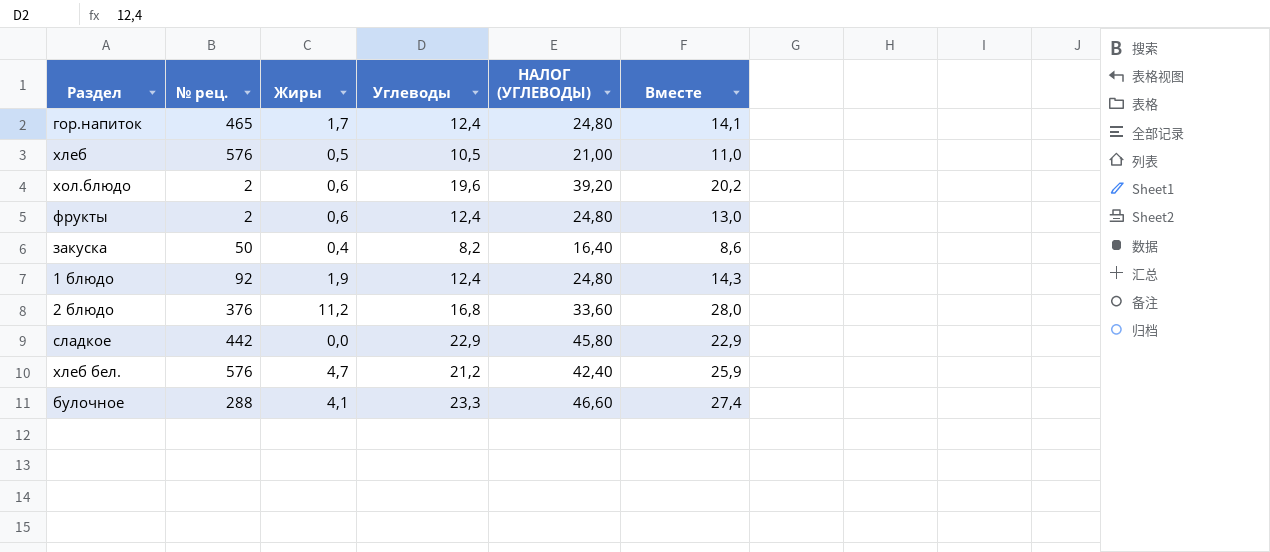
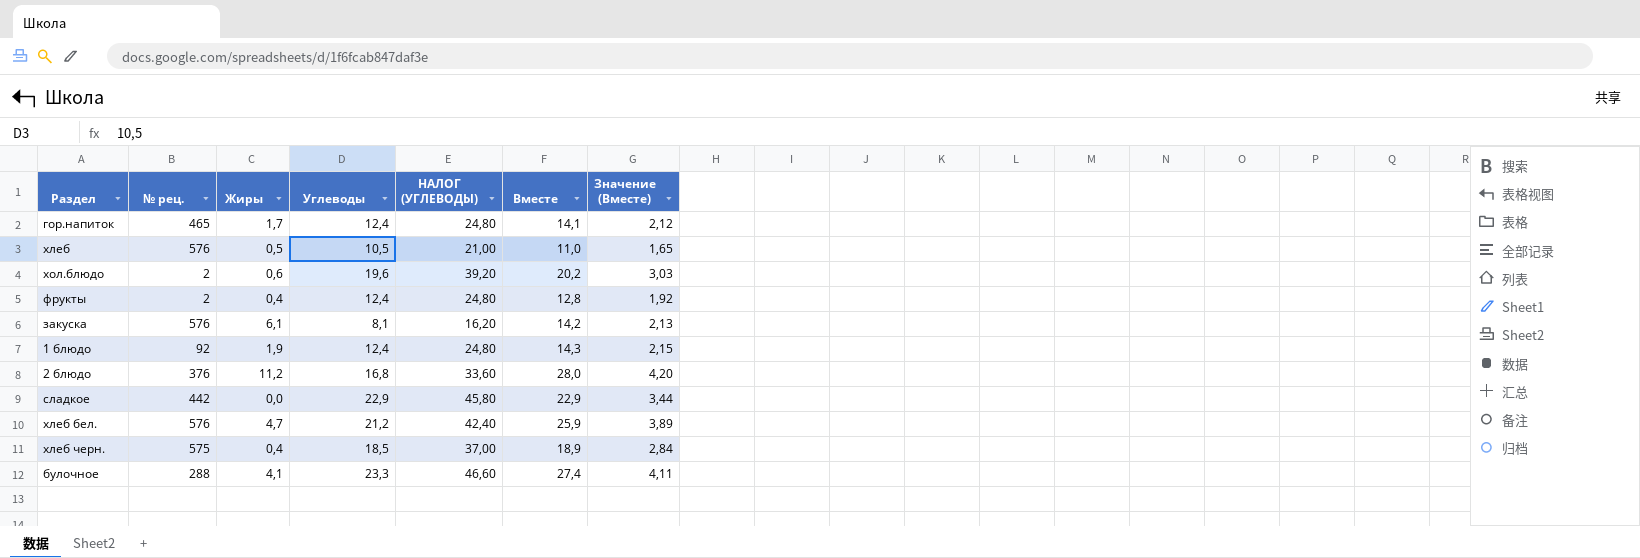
column Значение (Вместе) | formula: none -> [Вместе] * 0,15
фрукты | Жиры: 0,6 -> 0,4
фрукты | Вместе: 13,0 -> 12,8
закуска | № рец.: 50 -> 576
закуска | Жиры: 0,4 -> 6,1
закуска | Углеводы: 8,2 -> 8,1
закуска | НАЛОГ (УГЛЕВОДЫ): 16,40 -> 16,20
закуска | Вместе: 8,6 -> 14,2
row хлеб черн.: none -> 575 | 0,4 | 18,5 | 37,00 | 18,9 | 2,84

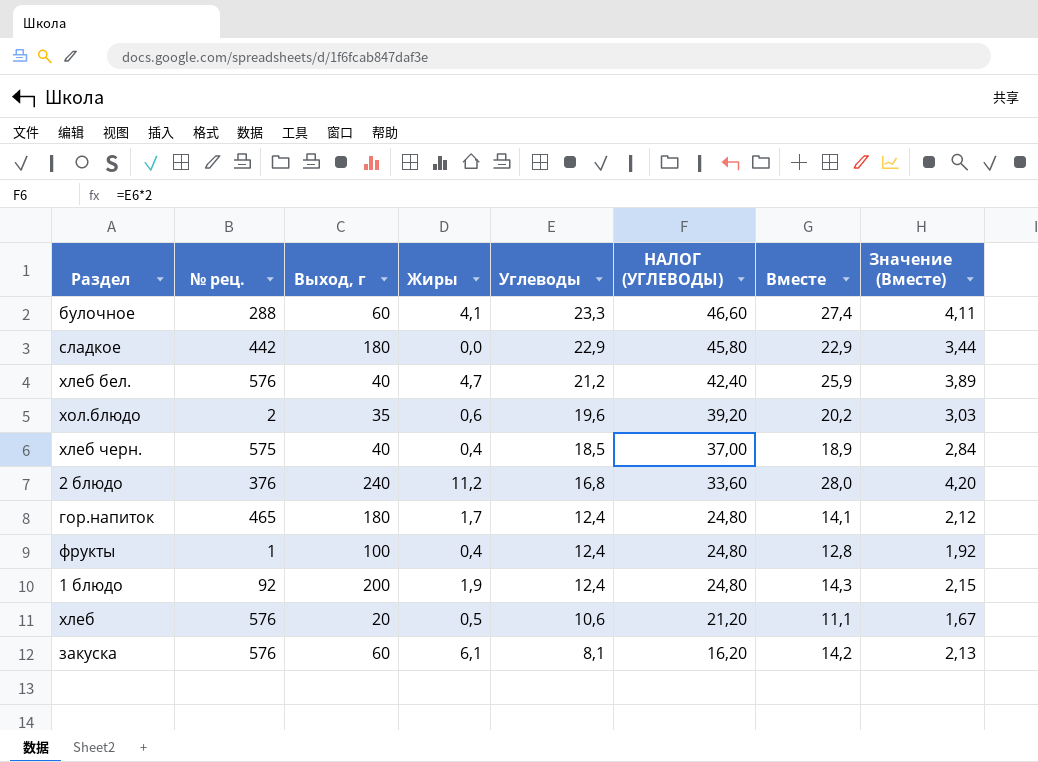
row order: none -> Углеводы descending
column Выход, г | position: none -> 3
фрукты | № рец.: 2 -> 1
хлеб | Углеводы: 10,5 -> 10,6
хлеб | НАЛОГ (УГЛЕВОДЫ): 21,00 -> 21,20
хлеб | Вместе: 11,0 -> 11,1
хлеб | Значение (Вместе): 1,65 -> 1,67

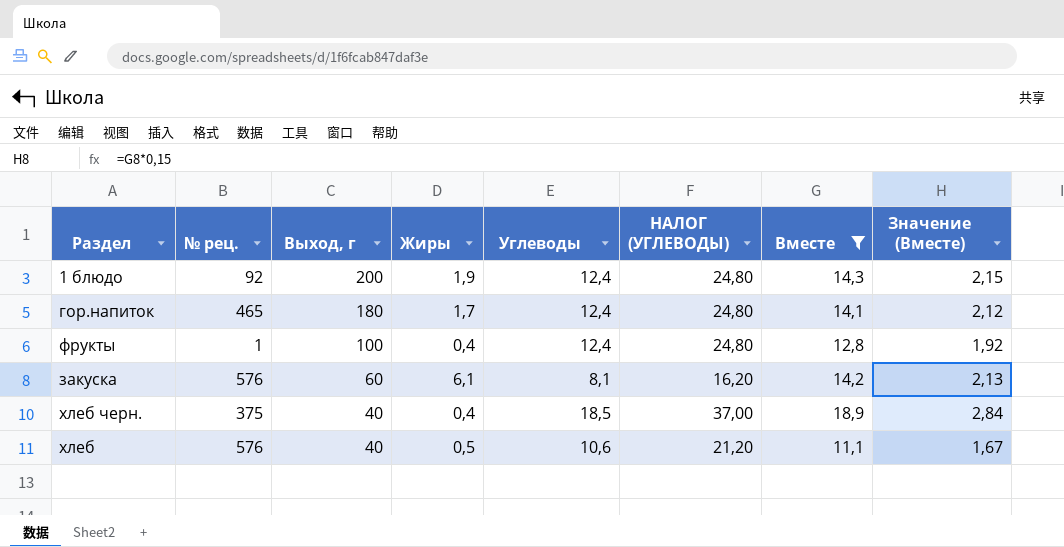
filter: none -> Вместе <= 18,9
row order: Углеводы descending -> Выход, г descending
хлеб черн. | № рец.: 575 -> 375
хлеб | Выход, г: 20 -> 40

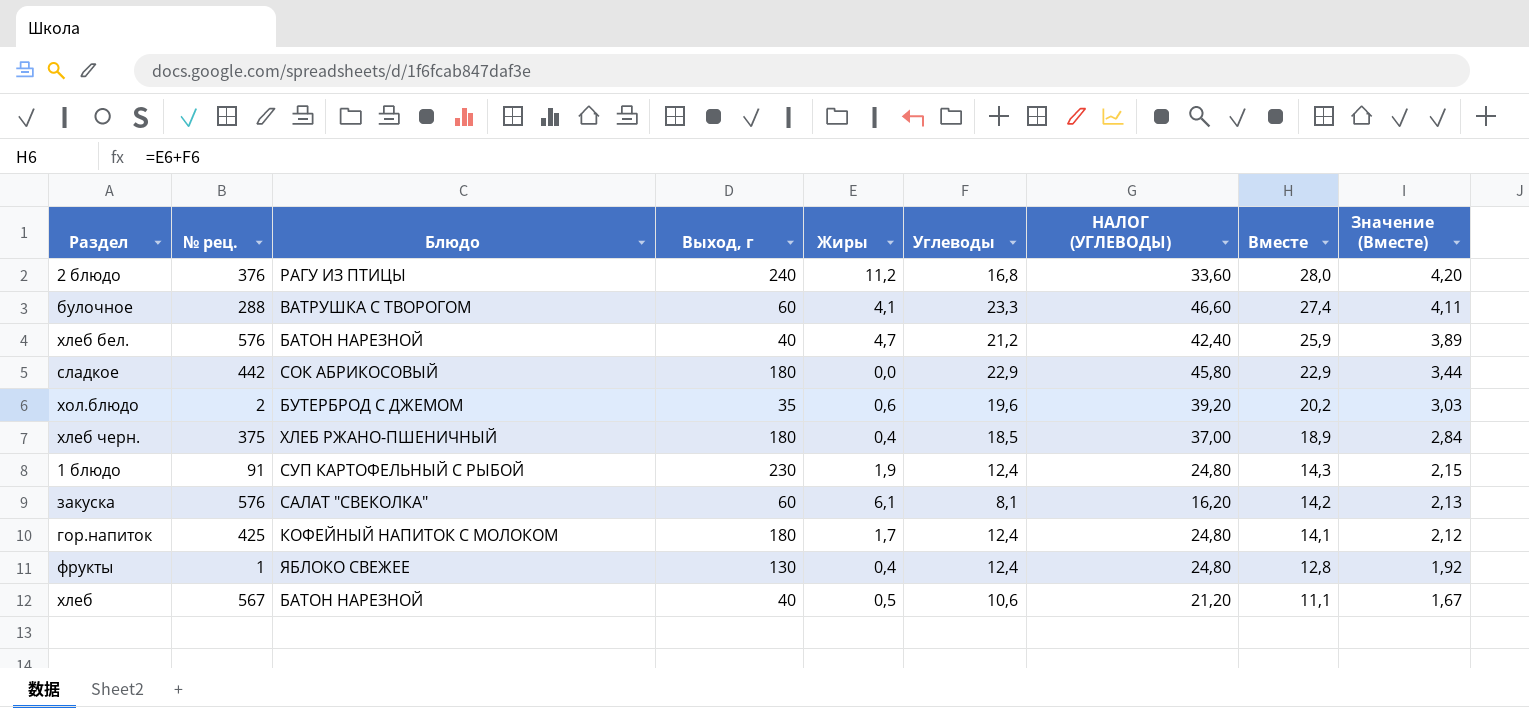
filter: Вместе <= 18,9 -> none
row order: Выход, г descending -> Вместе descending
column Блюдо | position: none -> 3
хлеб черн. | Выход, г: 40 -> 180
1 блюдо | № рец.: 92 -> 91
1 блюдо | Выход, г: 200 -> 230
гор.напиток | № рец.: 465 -> 425
фрукты | Выход, г: 100 -> 130
хлеб | № рец.: 576 -> 567

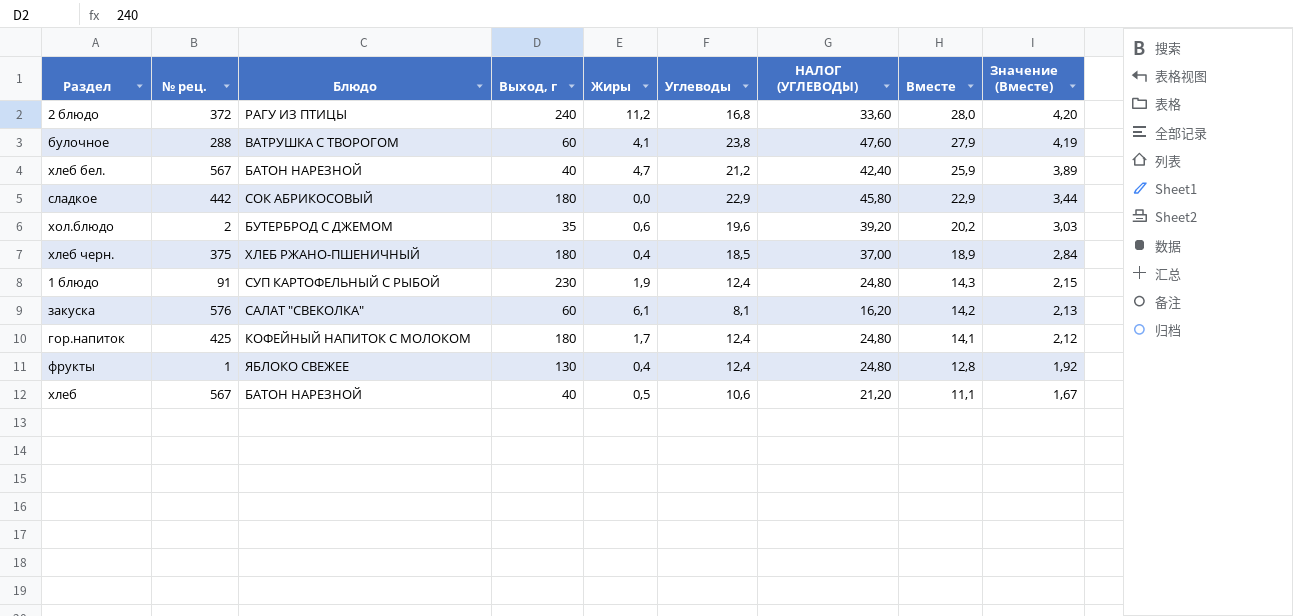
2 блюдо | № рец.: 376 -> 372
булочное | Углеводы: 23,3 -> 23,8
булочное | НАЛОГ (УГЛЕВОДЫ): 46,60 -> 47,60
булочное | Вместе: 27,4 -> 27,9
булочное | Значение (Вместе): 4,11 -> 4,19
хлеб бел. | № рец.: 576 -> 567

